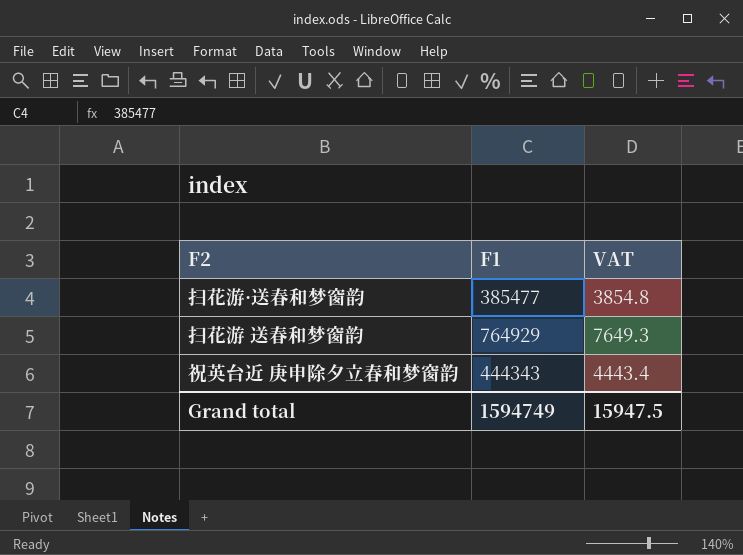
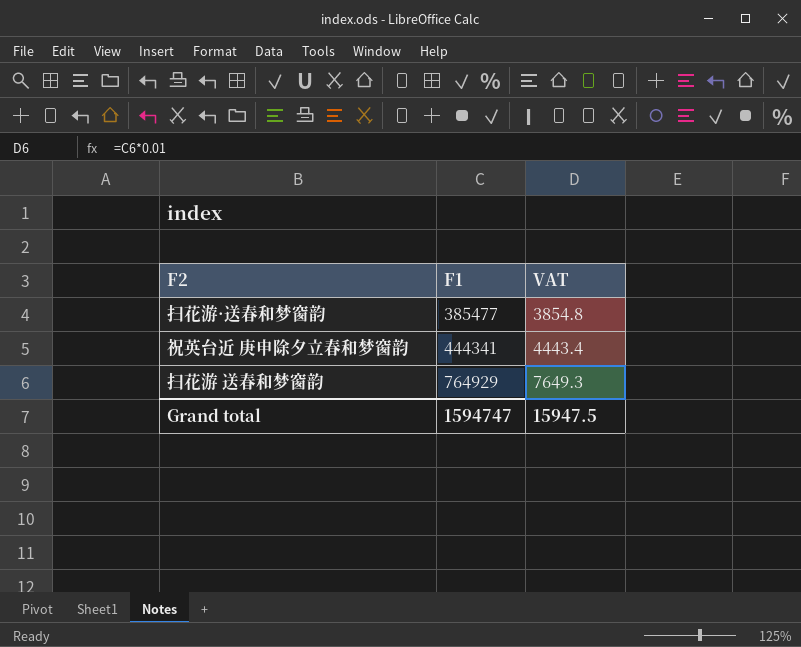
row order: none -> F1 ascending
祝英台近 庚申除夕立春和梦窗韵 | F1: 444343 -> 444341
Grand total | F1: 1594749 -> 1594747

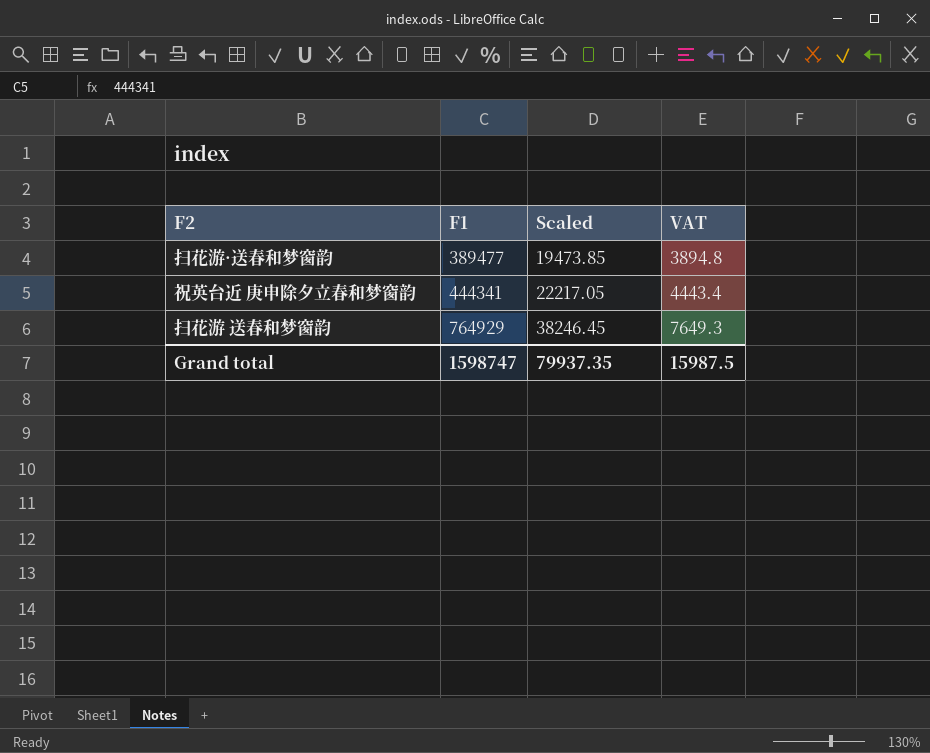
column Scaled | formula: none -> [F1] * 0.05
扫花游·送春和梦窗韵 | F1: 385477 -> 389477
扫花游·送春和梦窗韵 | VAT: 3854.8 -> 3894.8
Grand total | F1: 1594747 -> 1598747
Grand total | VAT: 15947.5 -> 15987.5

